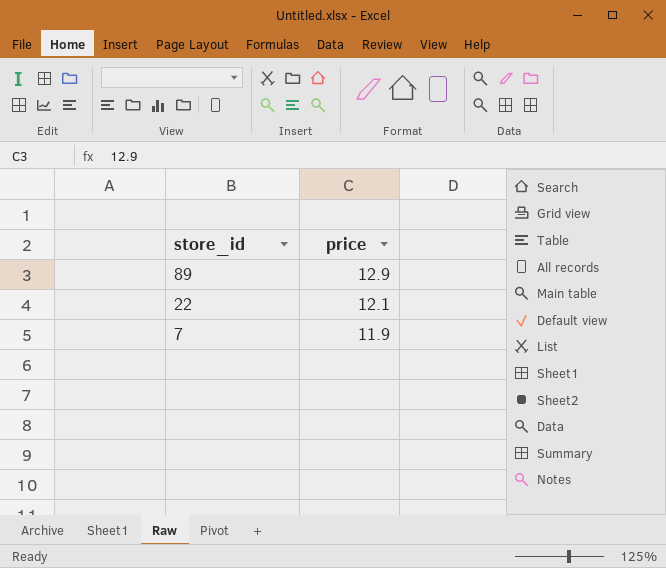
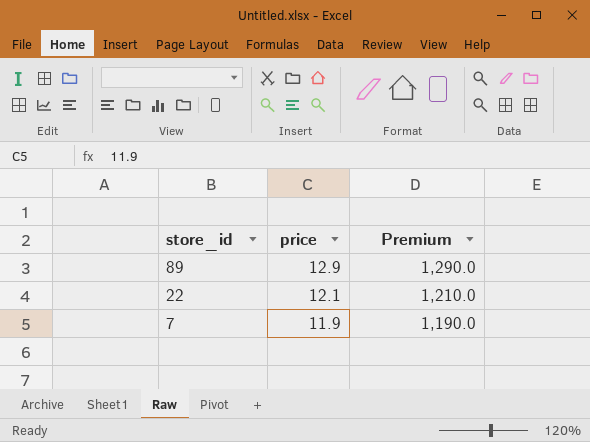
column Premium | formula: none -> [price] * 100

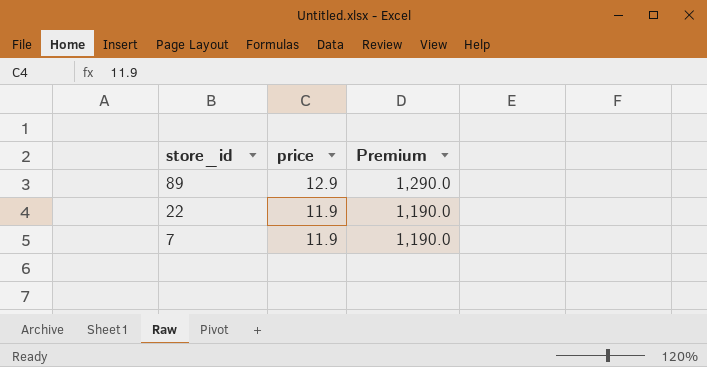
22 | price: 12.1 -> 11.9
22 | Premium: 1,210.0 -> 1,190.0

